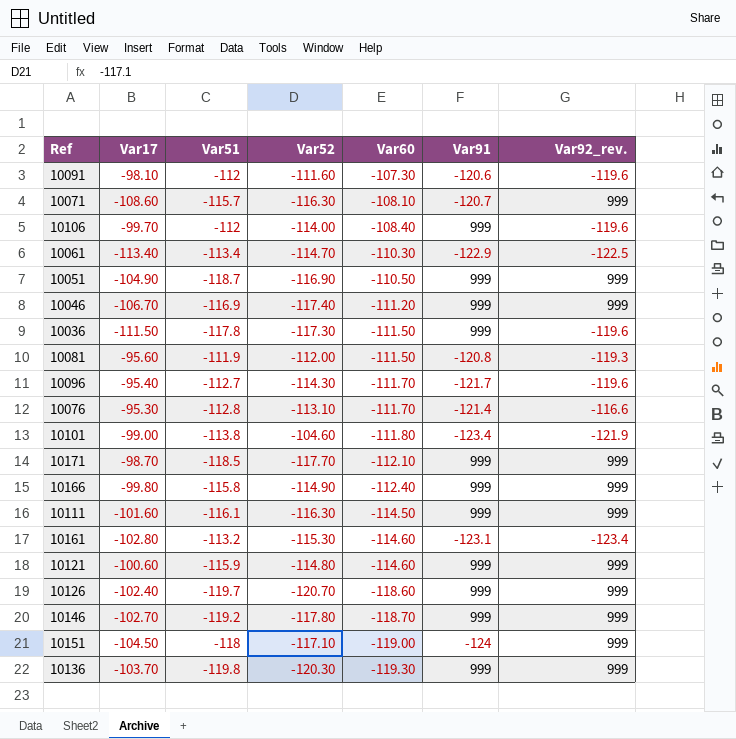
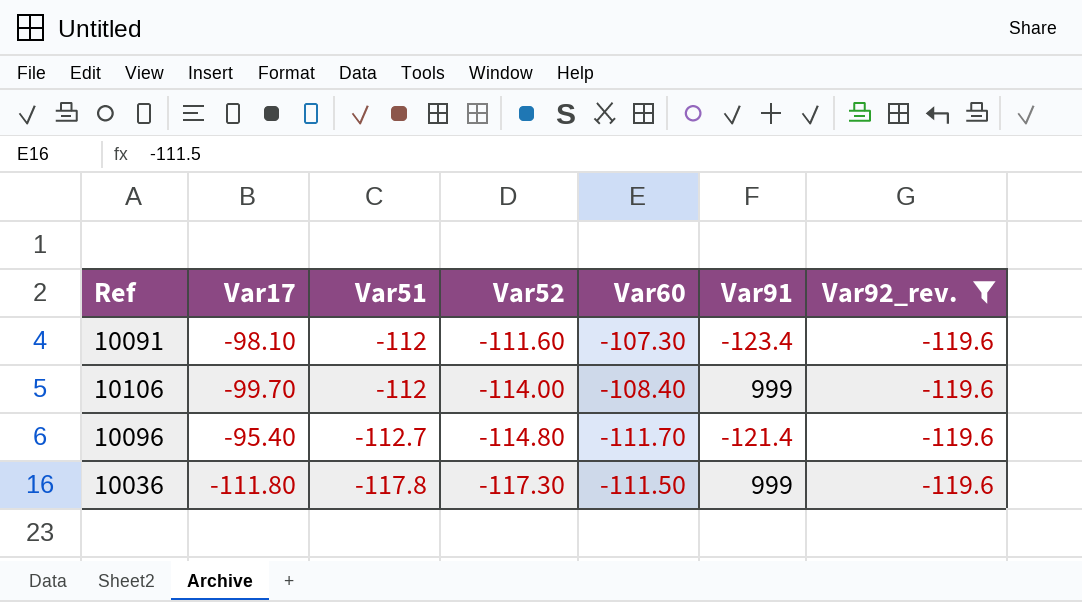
filter: none -> Var92_rev. = -119.6
row order: Var60 descending -> Var51 descending
10091 | Var91: -120.6 -> -123.4
10096 | Var52: -114.30 -> -114.80
10096 | Var91: -121.7 -> -121.4
10036 | Var17: -111.50 -> -111.80

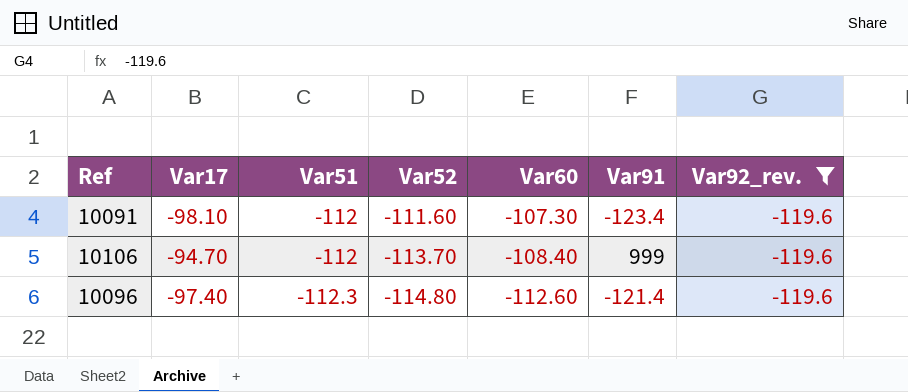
row 10036: -111.80 | -117.8 | -117.30 | -111.50 | 999 | -119.6 -> none
10106 | Var17: -99.70 -> -94.70
10106 | Var52: -114.00 -> -113.70
10096 | Var17: -95.40 -> -97.40
10096 | Var51: -112.7 -> -112.3
10096 | Var60: -111.70 -> -112.60

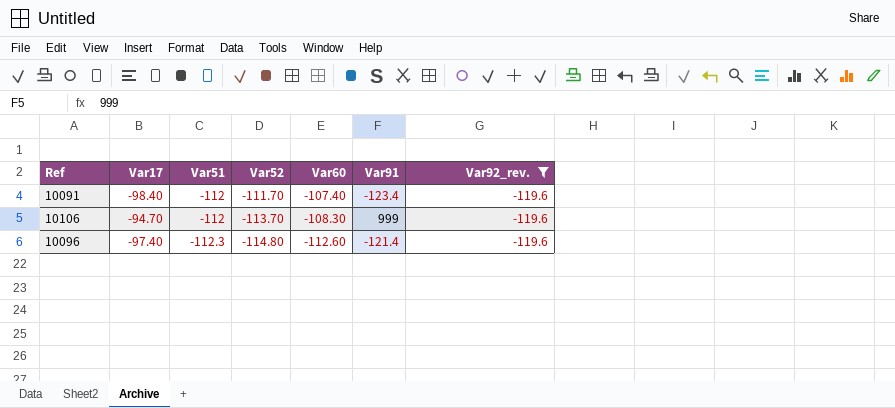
10091 | Var17: -98.10 -> -98.40
10091 | Var52: -111.60 -> -111.70
10091 | Var60: -107.30 -> -107.40
10106 | Var60: -108.40 -> -108.30

